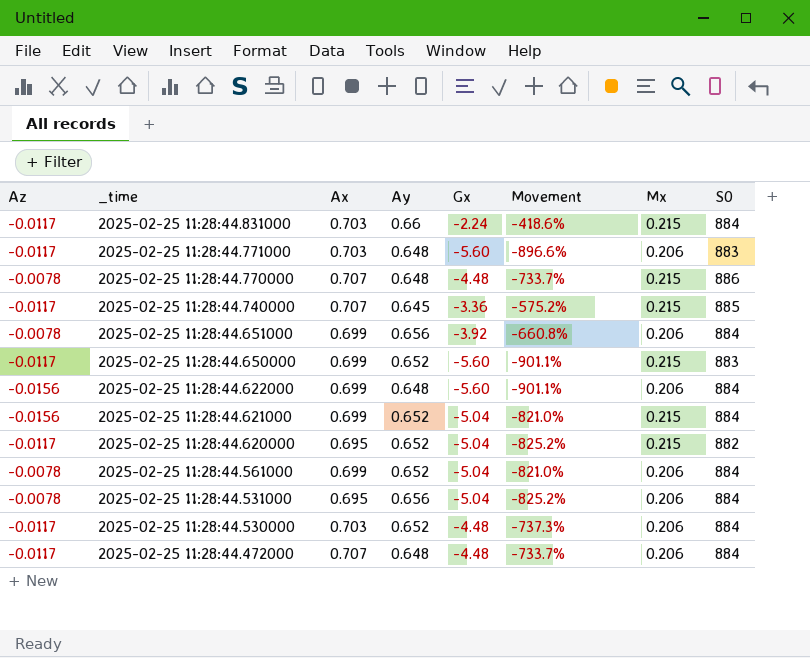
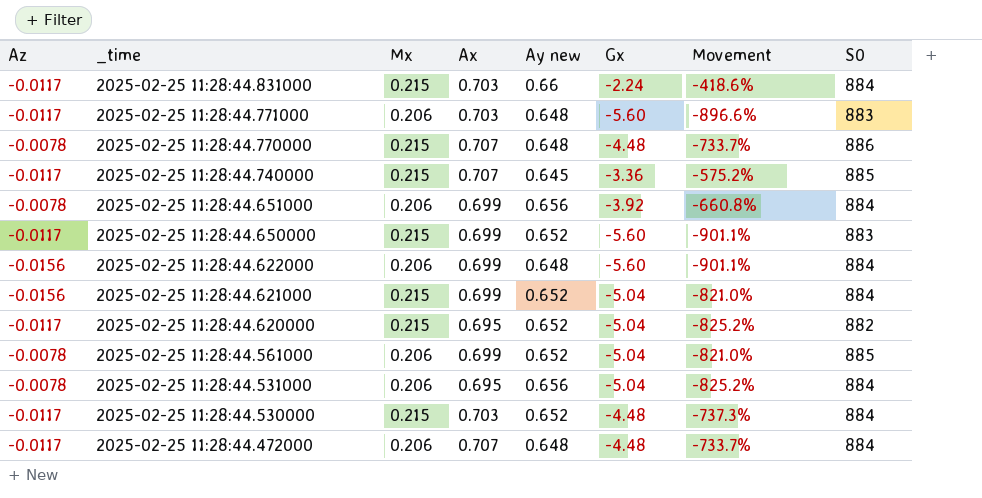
column Mx | position: 7 -> 3
column name: Ay -> Ay new
2025-02-25 11:28:44.561000 | S0: 884 -> 885
2025-02-25 11:28:44.530000 | Mx: 0.206 -> 0.215

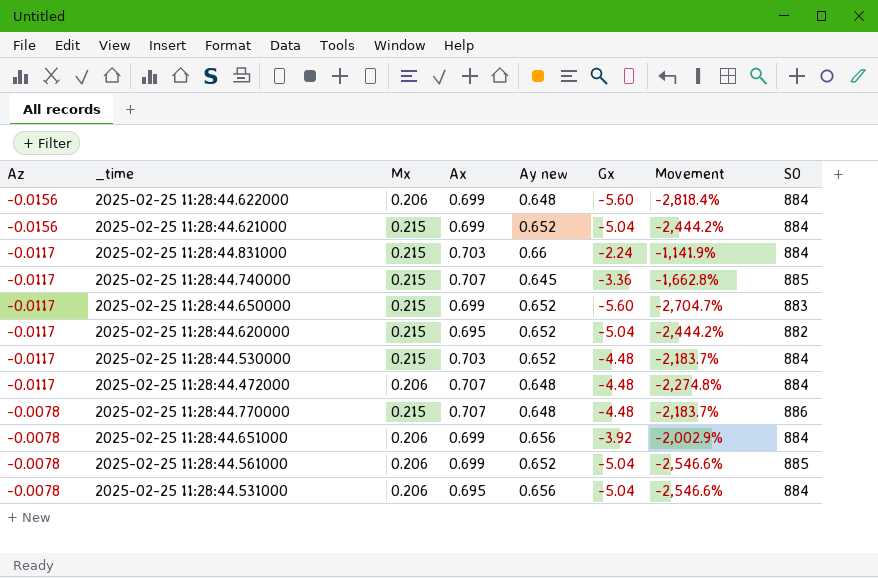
row order: _time descending -> Az ascending
column Movement | formula: ([Gx] - [Ax]) / [Ax] -> ([Gx] - [Mx]) / [Mx]
row 2025-02-25 11:28:44.771000: -0.0117 | 0.206 | 0.703 | 0.648 | -5.60 | -896.6% | 883 -> none

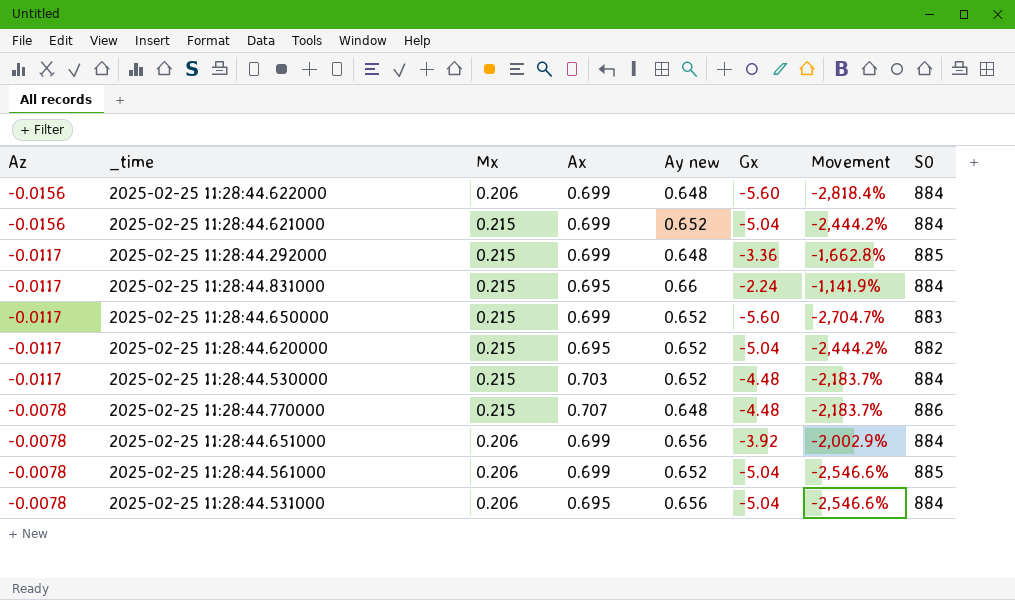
row 2025-02-25 11:28:44.740000: -0.0117 | 0.215 | 0.707 | 0.645 | -3.36 | -1,662.8% | 885 -> none
row 2025-02-25 11:28:44.472000: -0.0117 | 0.206 | 0.707 | 0.648 | -4.48 | -2,274.8% | 884 -> none
row 2025-02-25 11:28:44.292000: none -> -0.0117 | 0.215 | 0.699 | 0.648 | -3.36 | -1,662.8% | 885
2025-02-25 11:28:44.831000 | Ax: 0.703 -> 0.695

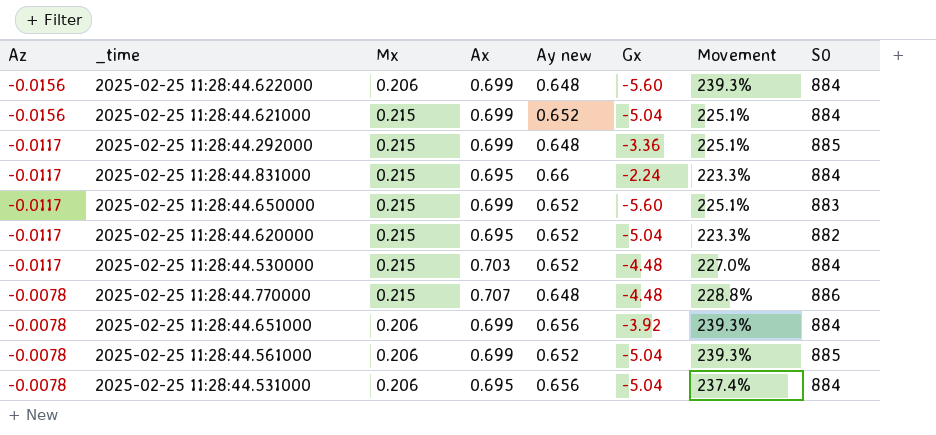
column Movement | formula: ([Gx] - [Mx]) / [Mx] -> ([Ax] - [Mx]) / [Mx]

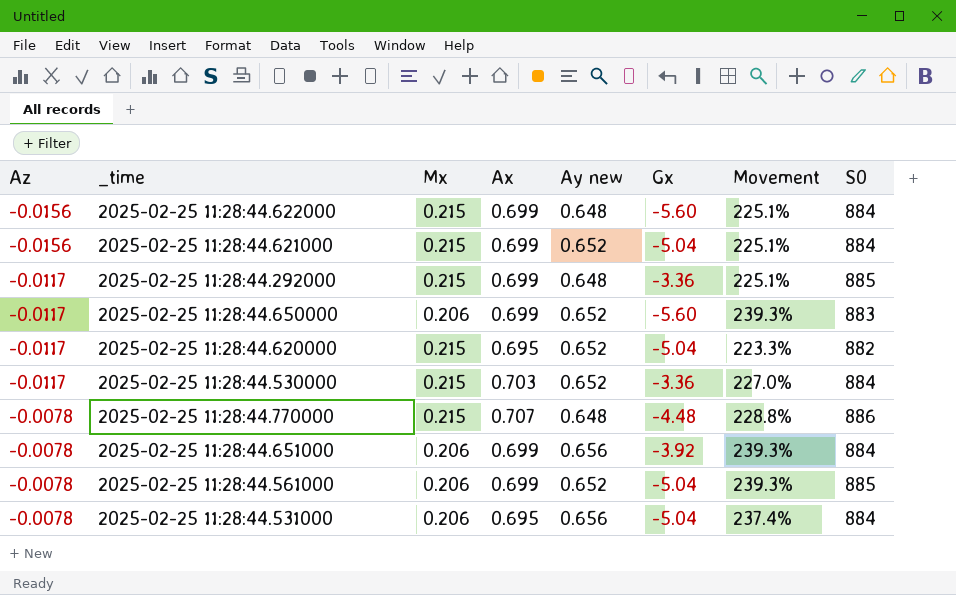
row 2025-02-25 11:28:44.831000: -0.0117 | 0.215 | 0.695 | 0.66 | -2.24 | 223.3% | 884 -> none
2025-02-25 11:28:44.622000 | Mx: 0.206 -> 0.215
2025-02-25 11:28:44.622000 | Movement: 239.3% -> 225.1%
2025-02-25 11:28:44.650000 | Mx: 0.215 -> 0.206
2025-02-25 11:28:44.650000 | Movement: 225.1% -> 239.3%
2025-02-25 11:28:44.530000 | Gx: -4.48 -> -3.36

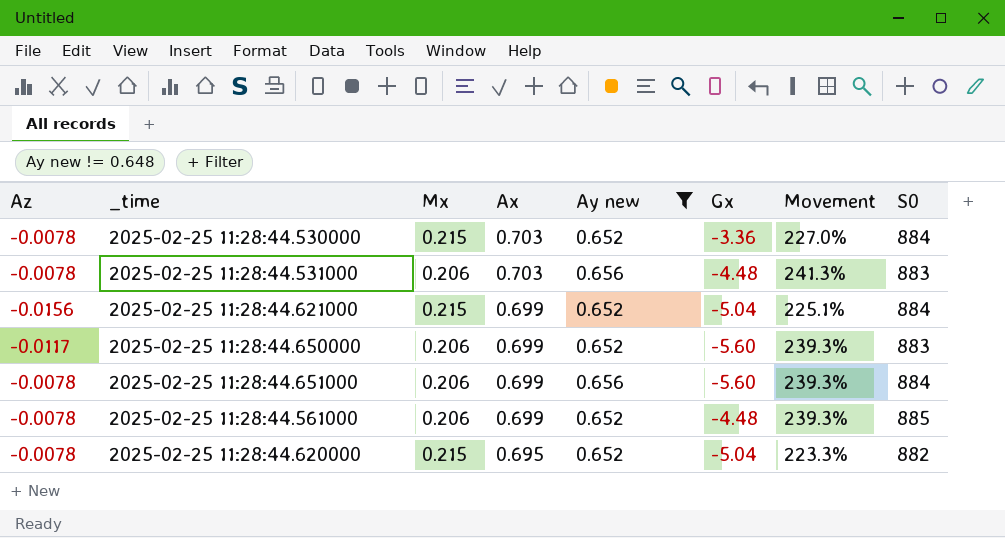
filter: none -> Ay new != 0.648
row order: Az ascending -> Ax descending
2025-02-25 11:28:44.530000 | Az: -0.0117 -> -0.0078
2025-02-25 11:28:44.531000 | Ax: 0.695 -> 0.703
2025-02-25 11:28:44.531000 | Gx: -5.04 -> -4.48
2025-02-25 11:28:44.531000 | Movement: 237.4% -> 241.3%
2025-02-25 11:28:44.531000 | S0: 884 -> 883
2025-02-25 11:28:44.651000 | Gx: -3.92 -> -5.60
2025-02-25 11:28:44.561000 | Gx: -5.04 -> -4.48
2025-02-25 11:28:44.620000 | Az: -0.0117 -> -0.0078

